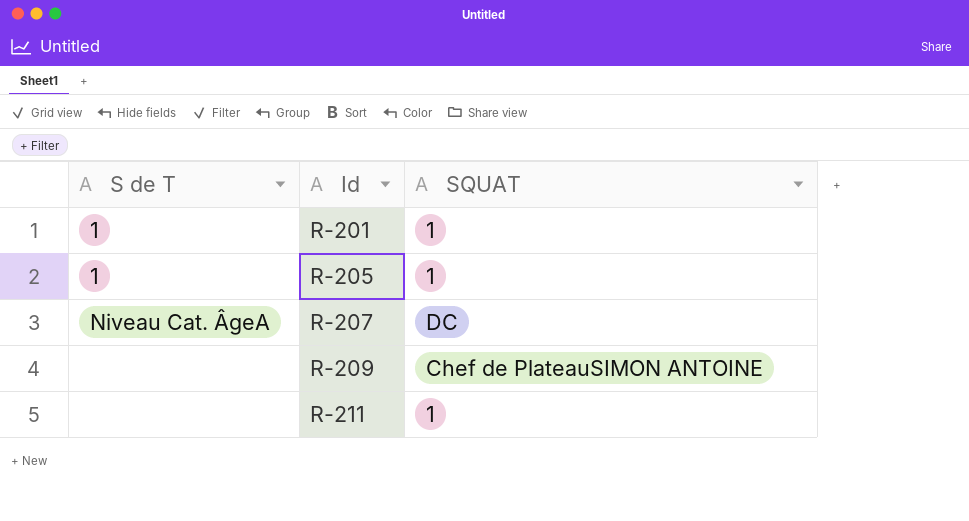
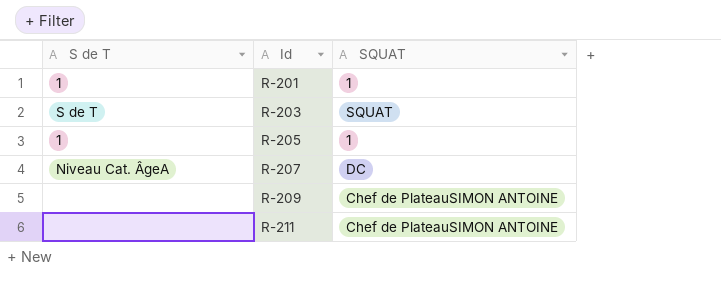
row R-203: none -> S de T | SQUAT
R-211 | SQUAT: 1 -> Chef de PlateauSIMON ANTOINE

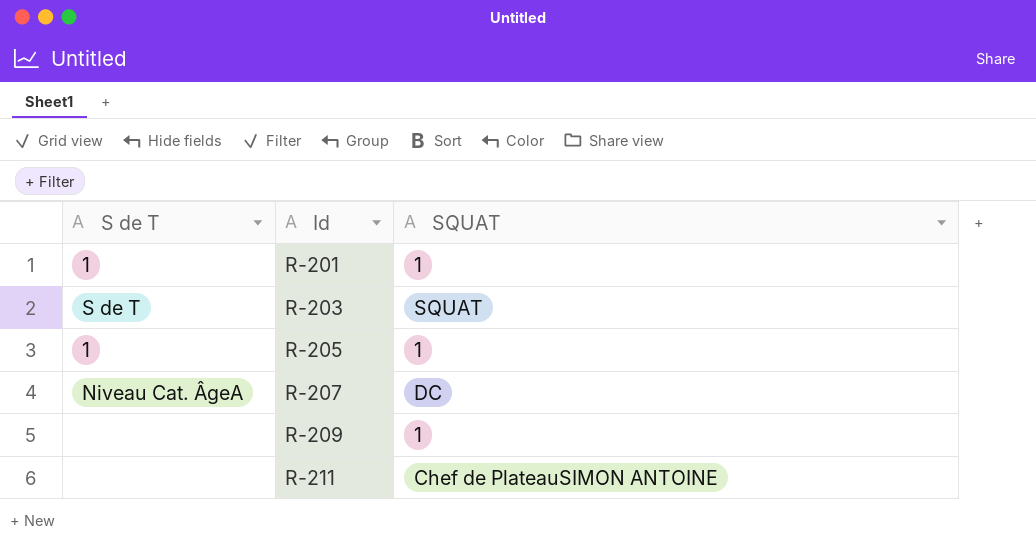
R-209 | SQUAT: Chef de PlateauSIMON ANTOINE -> 1

